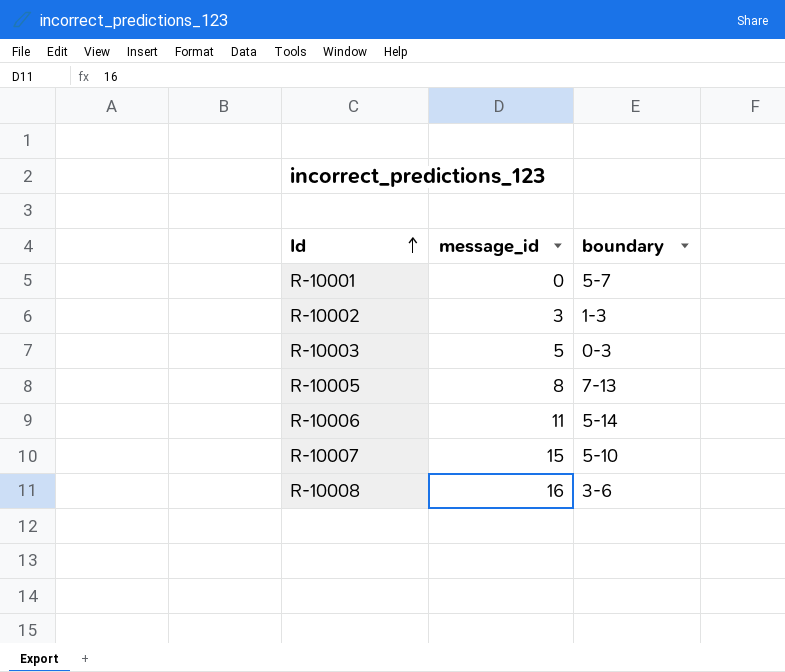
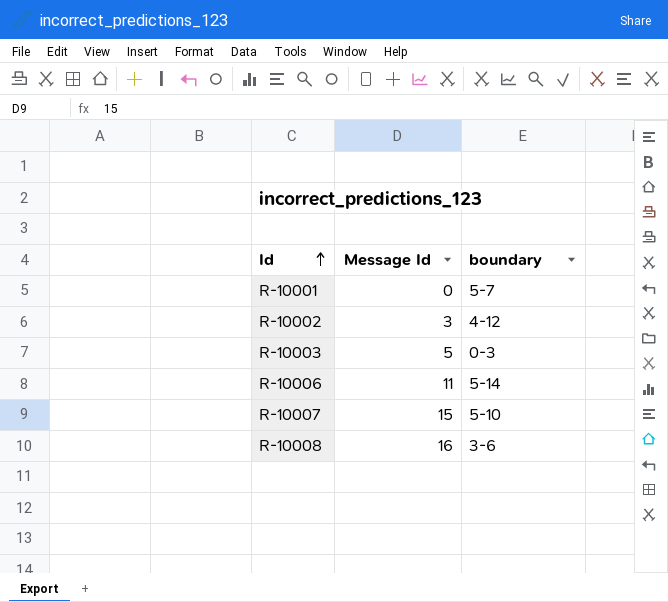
column name: message_id -> Message Id
row R-10005: 8 | 7-13 -> none
R-10002 | boundary: 1-3 -> 4-12

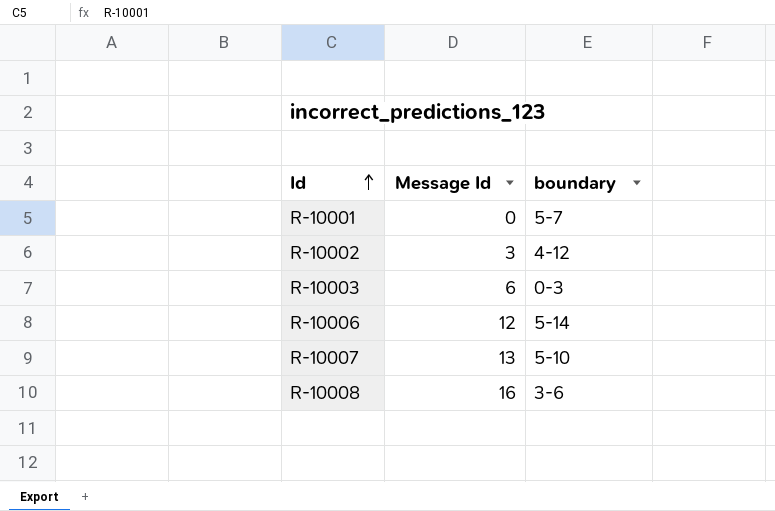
R-10003 | Message Id: 5 -> 6
R-10006 | Message Id: 11 -> 12
R-10007 | Message Id: 15 -> 13

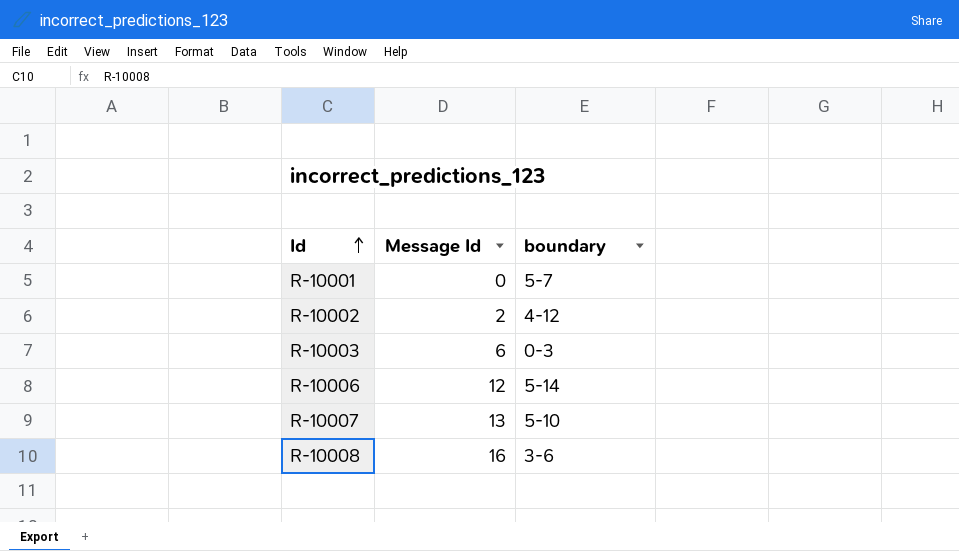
R-10002 | Message Id: 3 -> 2

